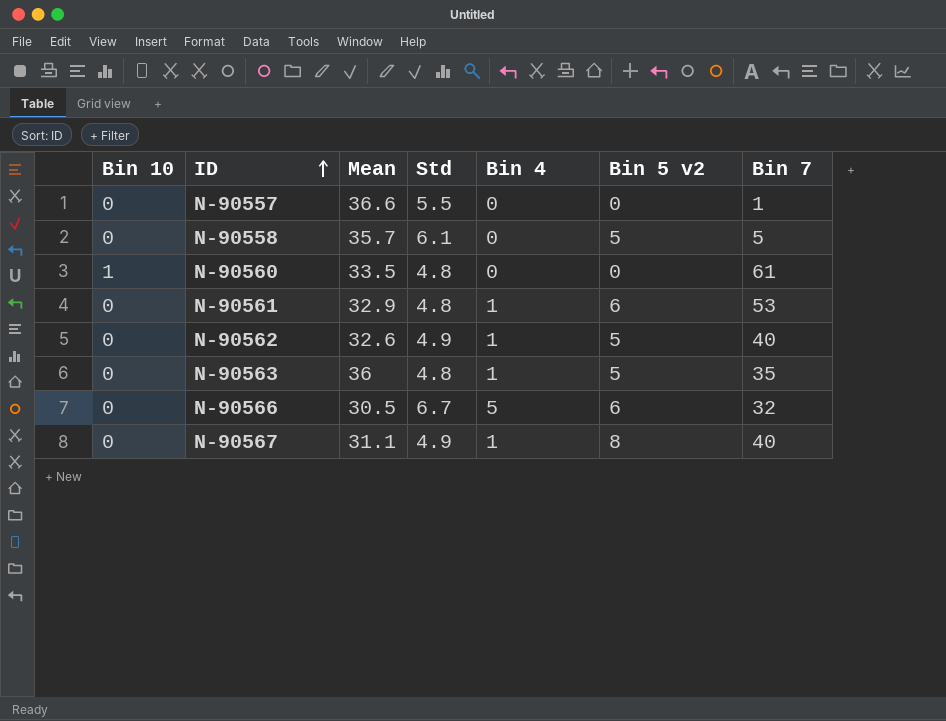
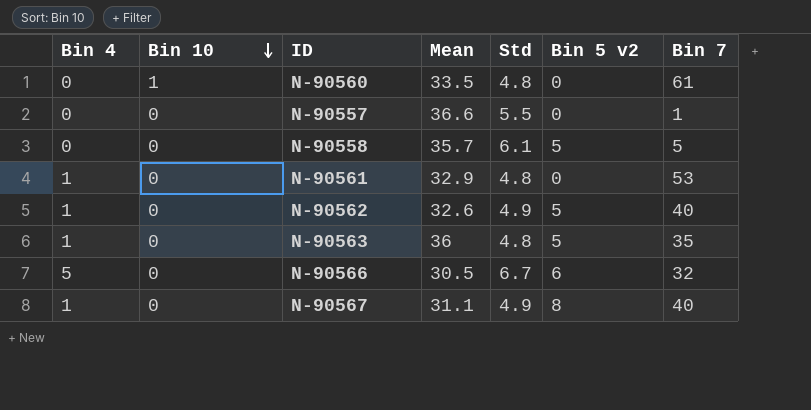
row order: ID ascending -> Bin 10 descending
column Bin 4 | position: 5 -> 1
N-90561 | Bin 5 v2: 6 -> 0

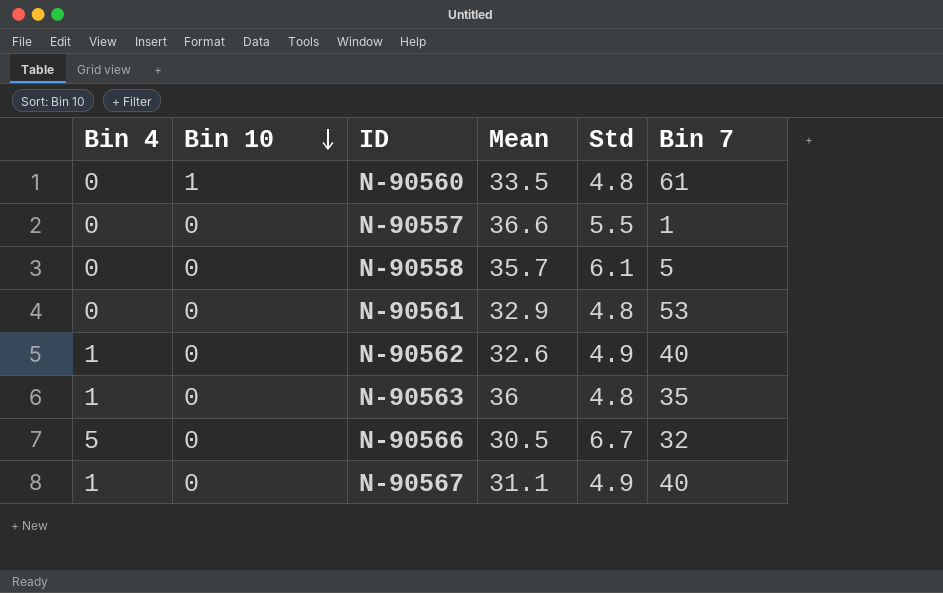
column Bin 5 v2 | position: 6 -> none
N-90561 | Bin 4: 1 -> 0

